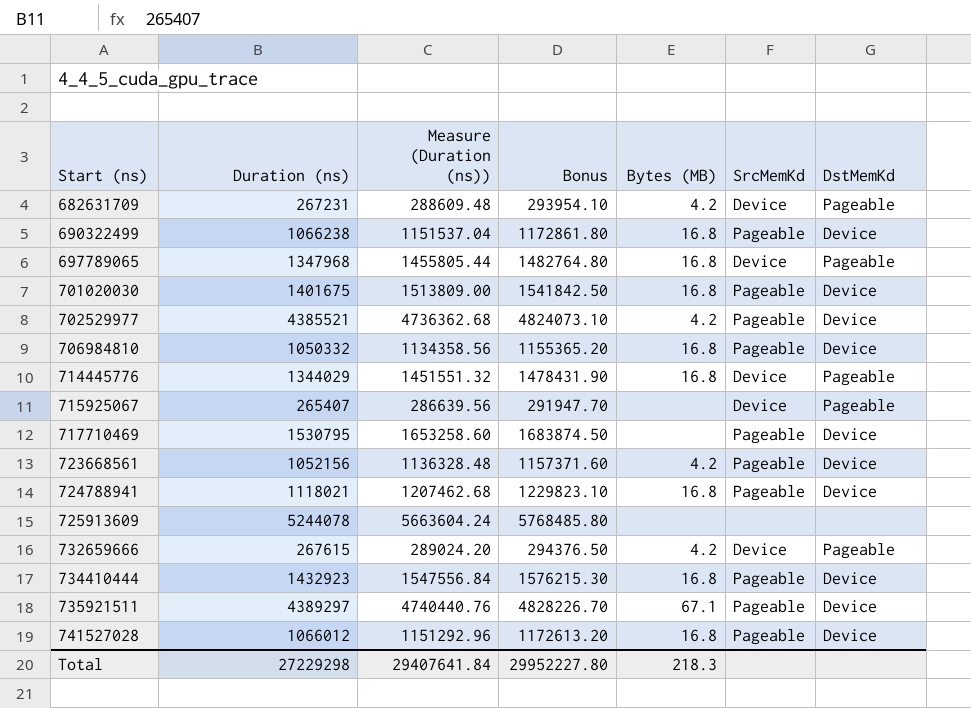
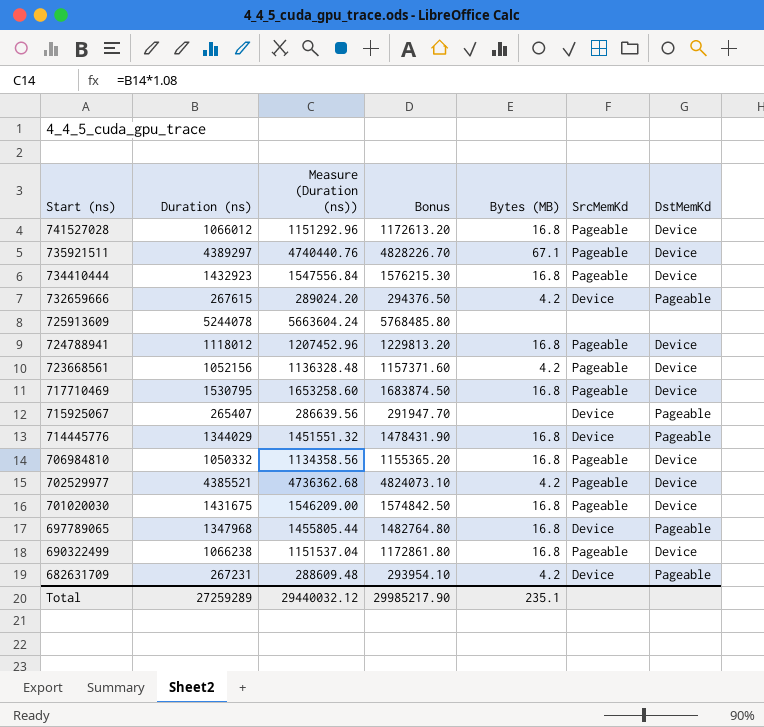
row order: Start (ns) ascending -> Start (ns) descending
724788941 | Duration (ns): 1118021 -> 1118012
724788941 | Measure (Duration (ns)): 1207462.68 -> 1207452.96
724788941 | Bonus: 1229823.10 -> 1229813.20
717710469 | Bytes (MB): none -> 16.8
701020030 | Duration (ns): 1401675 -> 1431675
701020030 | Measure (Duration (ns)): 1513809.00 -> 1546209.00
701020030 | Bonus: 1541842.50 -> 1574842.50
Total | Duration (ns): 27229298 -> 27259289
Total | Measure (Duration (ns)): 29407641.84 -> 29440032.12
Total | Bonus: 29952227.80 -> 29985217.90
Total | Bytes (MB): 218.3 -> 235.1

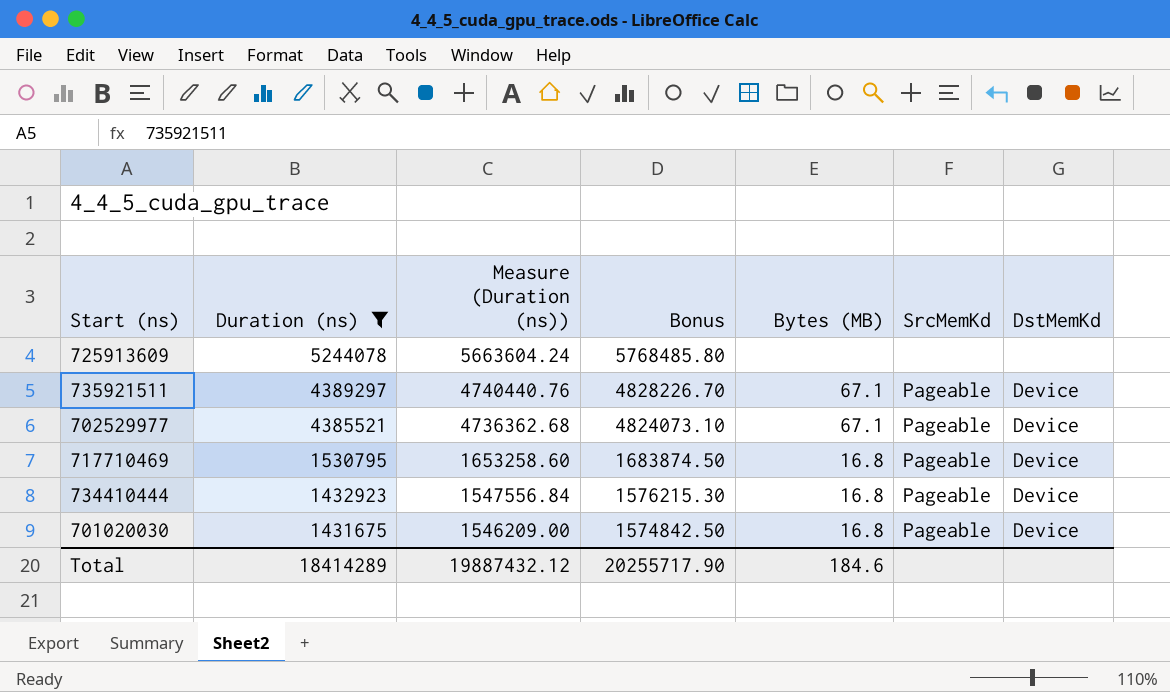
filter: none -> Duration (ns) >= 1431675
row order: Start (ns) descending -> Duration (ns) descending
702529977 | Bytes (MB): 4.2 -> 67.1
Total | Duration (ns): 27259289 -> 18414289
Total | Measure (Duration (ns)): 29440032.12 -> 19887432.12
Total | Bonus: 29985217.90 -> 20255717.90
Total | Bytes (MB): 235.1 -> 184.6

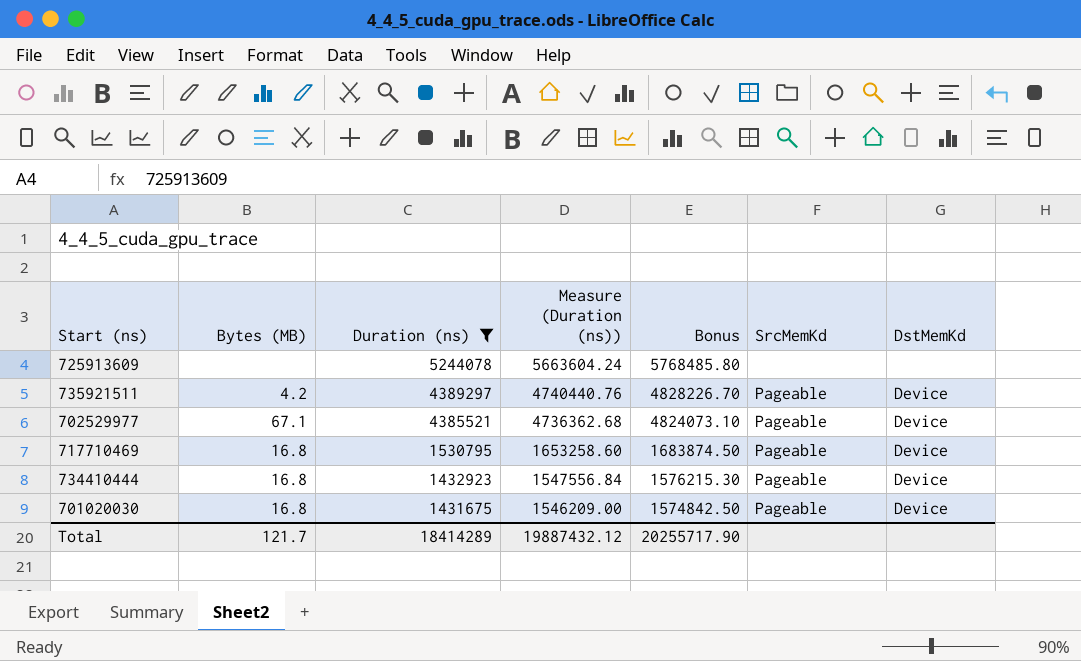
column Bytes (MB) | position: 5 -> 2
735921511 | Bytes (MB): 67.1 -> 4.2
Total | Bytes (MB): 184.6 -> 121.7

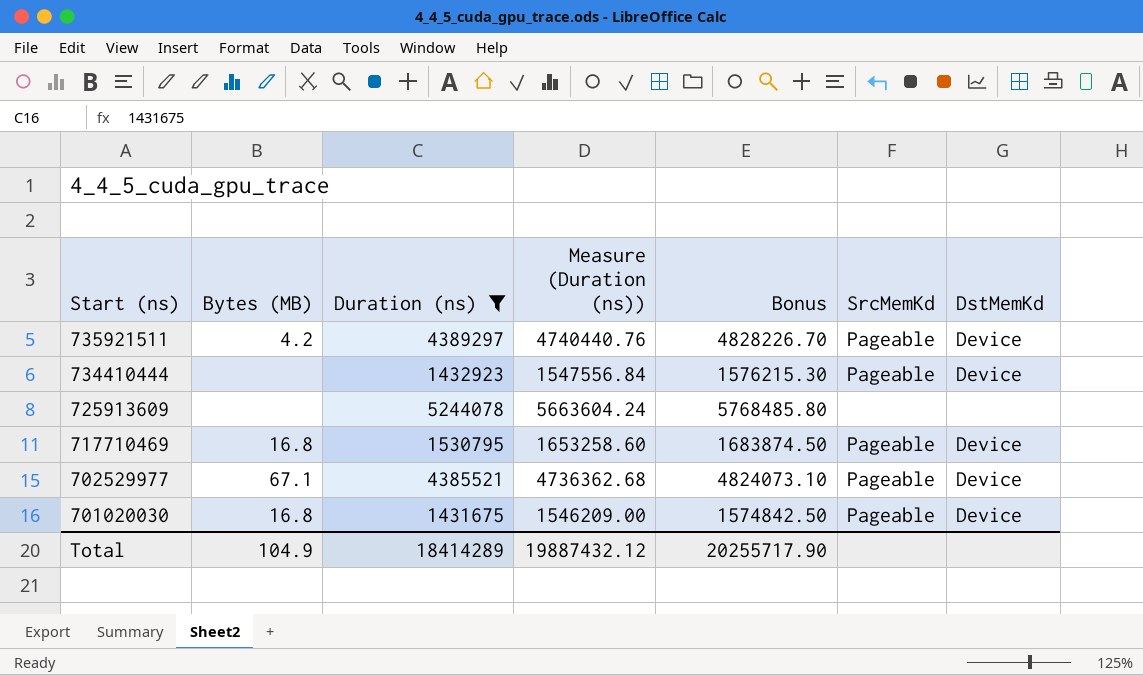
row order: Duration (ns) descending -> Start (ns) descending
734410444 | Bytes (MB): 16.8 -> none
Total | Bytes (MB): 121.7 -> 104.9

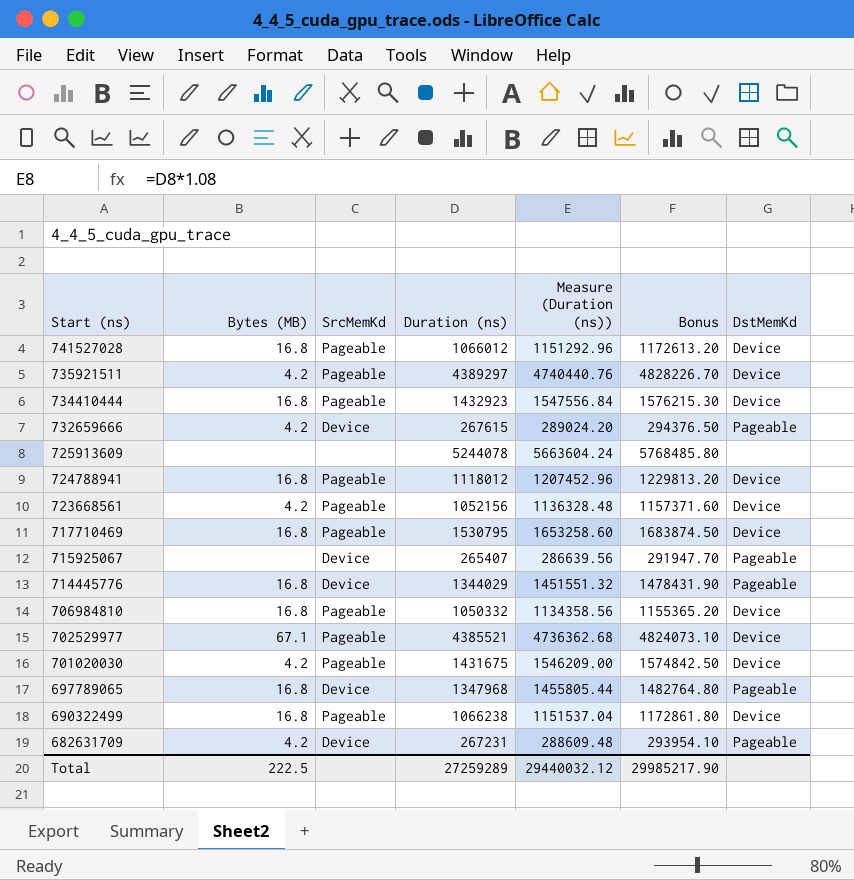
filter: Duration (ns) >= 1431675 -> none
column SrcMemKd | position: 6 -> 3
734410444 | Bytes (MB): none -> 16.8
701020030 | Bytes (MB): 16.8 -> 4.2
Total | Bytes (MB): 104.9 -> 222.5
Total | Duration (ns): 18414289 -> 27259289
Total | Measure (Duration (ns)): 19887432.12 -> 29440032.12
Total | Bonus: 20255717.90 -> 29985217.90

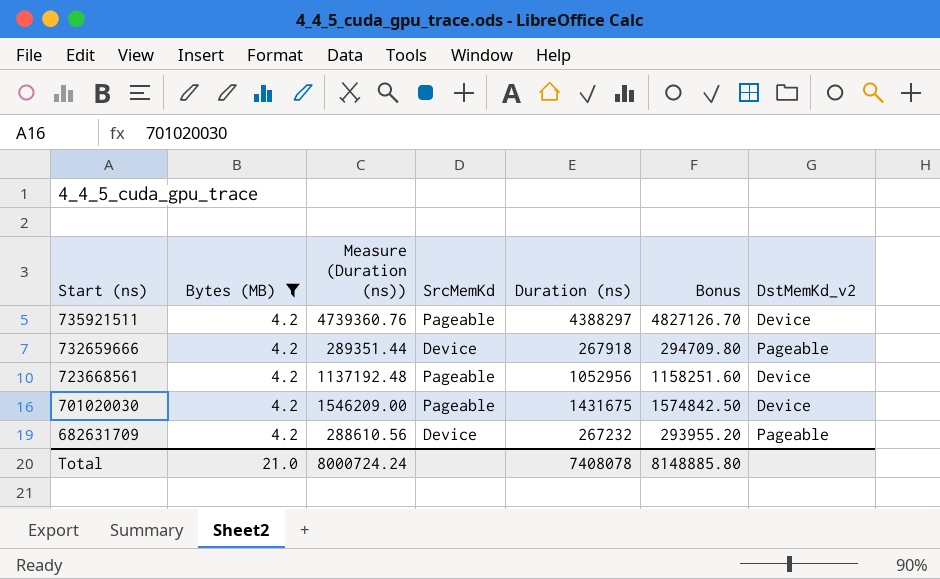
filter: none -> Bytes (MB) = 4.2
column Measure (Duration (ns)) | position: 5 -> 3
column name: DstMemKd -> DstMemKd_v2
735921511 | Measure (Duration (ns)): 4740440.76 -> 4739360.76
735921511 | Duration (ns): 4389297 -> 4388297
735921511 | Bonus: 4828226.70 -> 4827126.70
732659666 | Measure (Duration (ns)): 289024.20 -> 289351.44
732659666 | Duration (ns): 267615 -> 267918
732659666 | Bonus: 294376.50 -> 294709.80
723668561 | Measure (Duration (ns)): 1136328.48 -> 1137192.48
723668561 | Duration (ns): 1052156 -> 1052956
723668561 | Bonus: 1157371.60 -> 1158251.60
682631709 | Measure (Duration (ns)): 288609.48 -> 288610.56
682631709 | Duration (ns): 267231 -> 267232
682631709 | Bonus: 293954.10 -> 293955.20
Total | Bytes (MB): 222.5 -> 21.0
Total | Measure (Duration (ns)): 29440032.12 -> 8000724.24
Total | Duration (ns): 27259289 -> 7408078
Total | Bonus: 29985217.90 -> 8148885.80

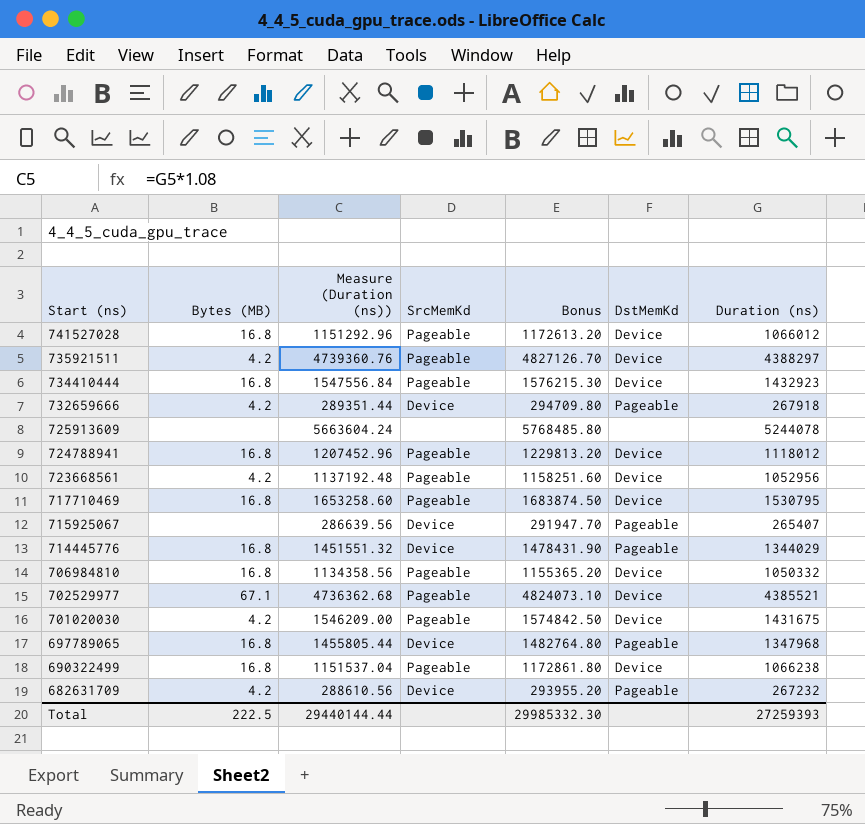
filter: Bytes (MB) = 4.2 -> none
column name: DstMemKd_v2 -> DstMemKd
column Duration (ns) | position: 5 -> 7
Total | Bytes (MB): 21.0 -> 222.5
Total | Measure (Duration (ns)): 8000724.24 -> 29440144.44
Total | Bonus: 8148885.80 -> 29985332.30
Total | Duration (ns): 7408078 -> 27259393

